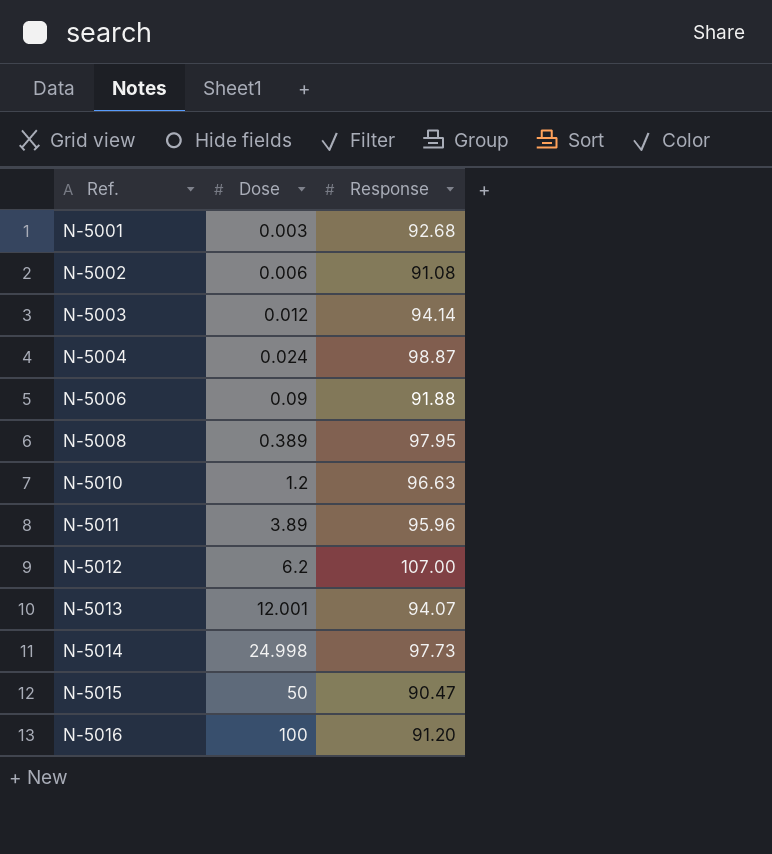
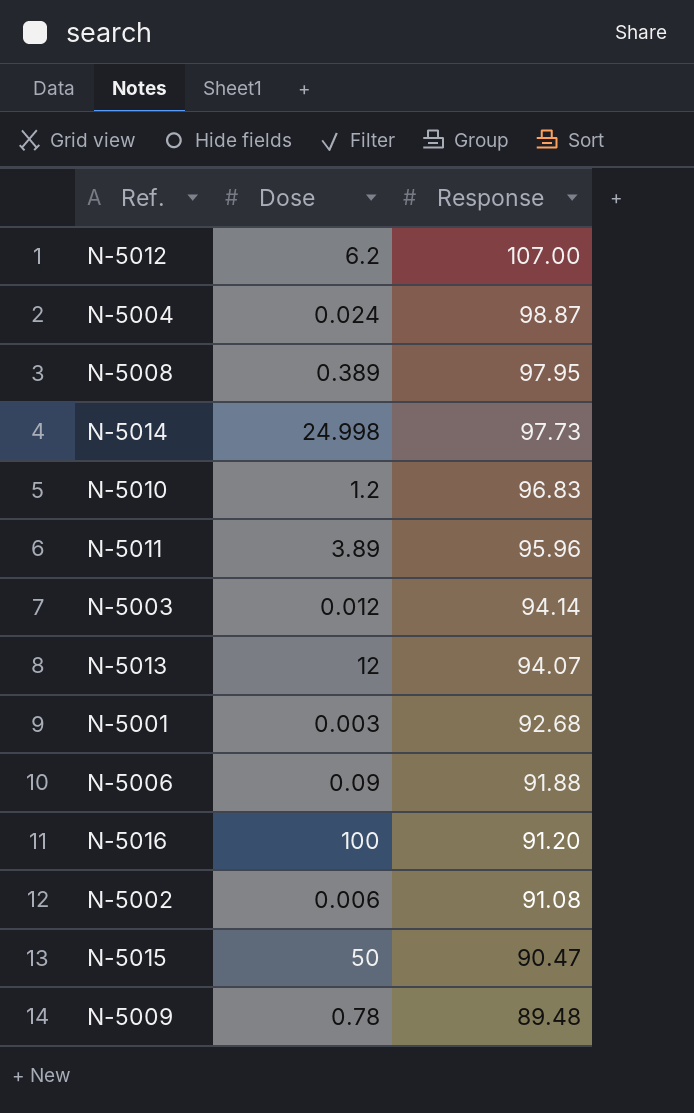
row order: Ref. ascending -> Response descending
N-5010 | Response: 96.63 -> 96.83
N-5013 | Dose: 12.001 -> 12
row N-5009: none -> 0.78 | 89.48

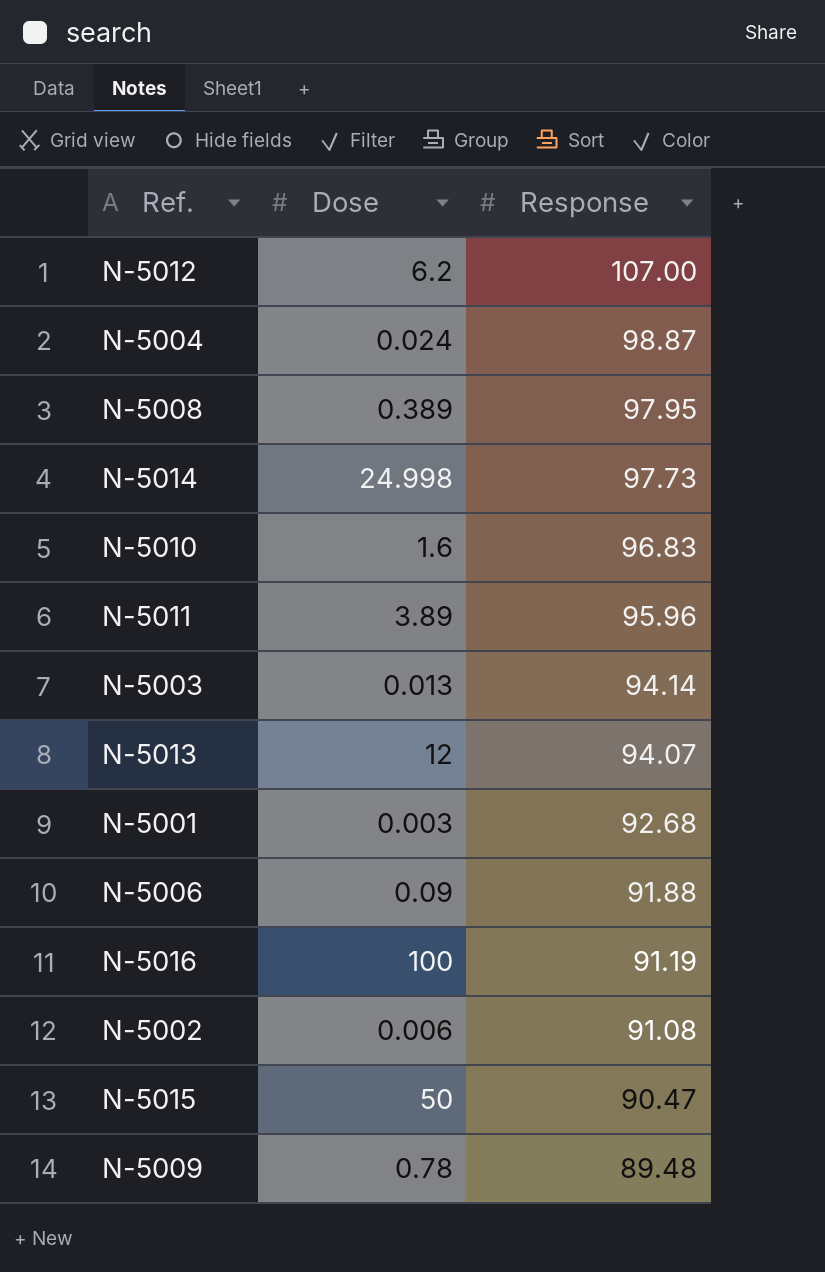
N-5010 | Dose: 1.2 -> 1.6
N-5003 | Dose: 0.012 -> 0.013
N-5016 | Response: 91.20 -> 91.19

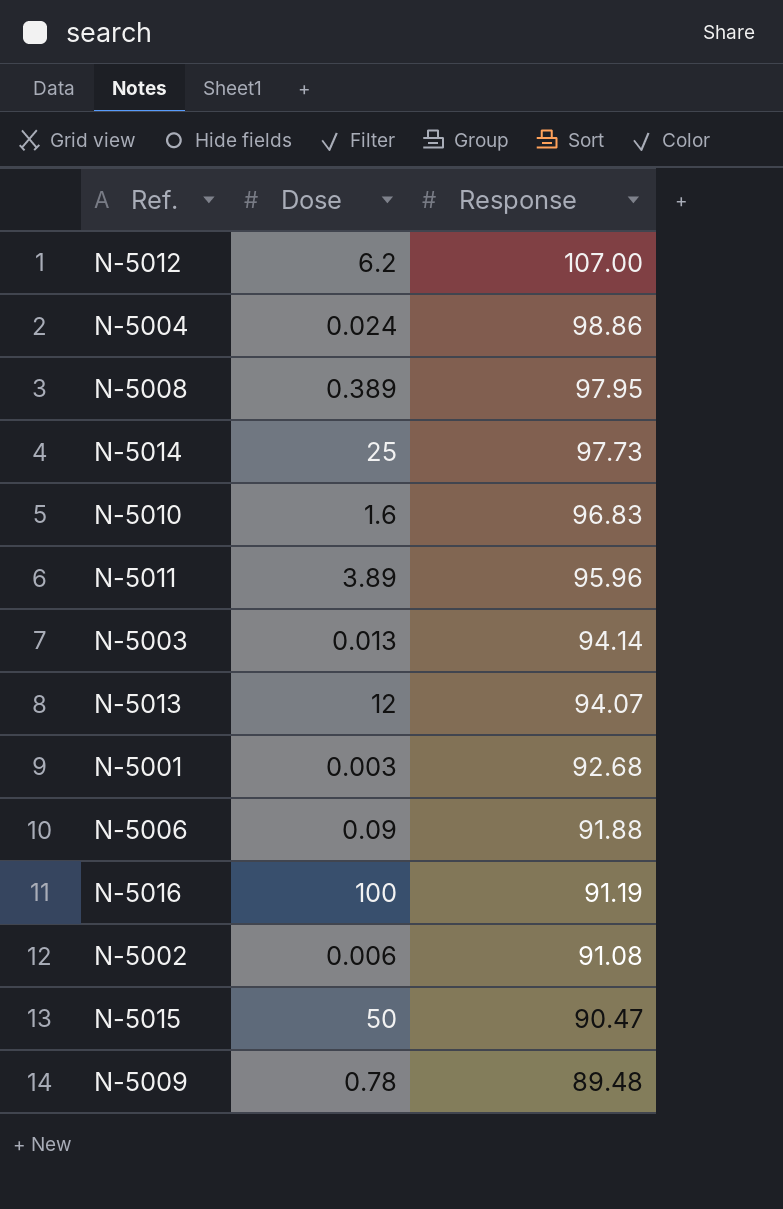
N-5004 | Response: 98.87 -> 98.86
N-5014 | Dose: 24.998 -> 25

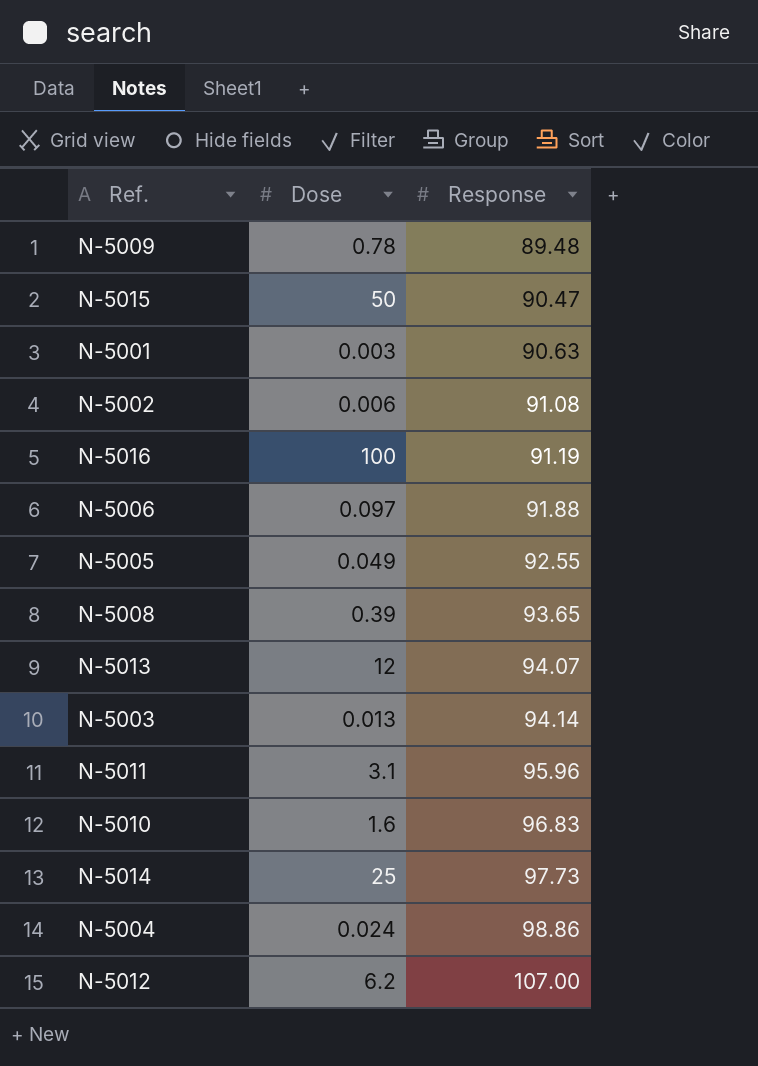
row order: Response descending -> Response ascending
N-5001 | Response: 92.68 -> 90.63
N-5006 | Dose: 0.09 -> 0.097
row N-5005: none -> 0.049 | 92.55
N-5008 | Dose: 0.389 -> 0.39
N-5008 | Response: 97.95 -> 93.65
N-5011 | Dose: 3.89 -> 3.1

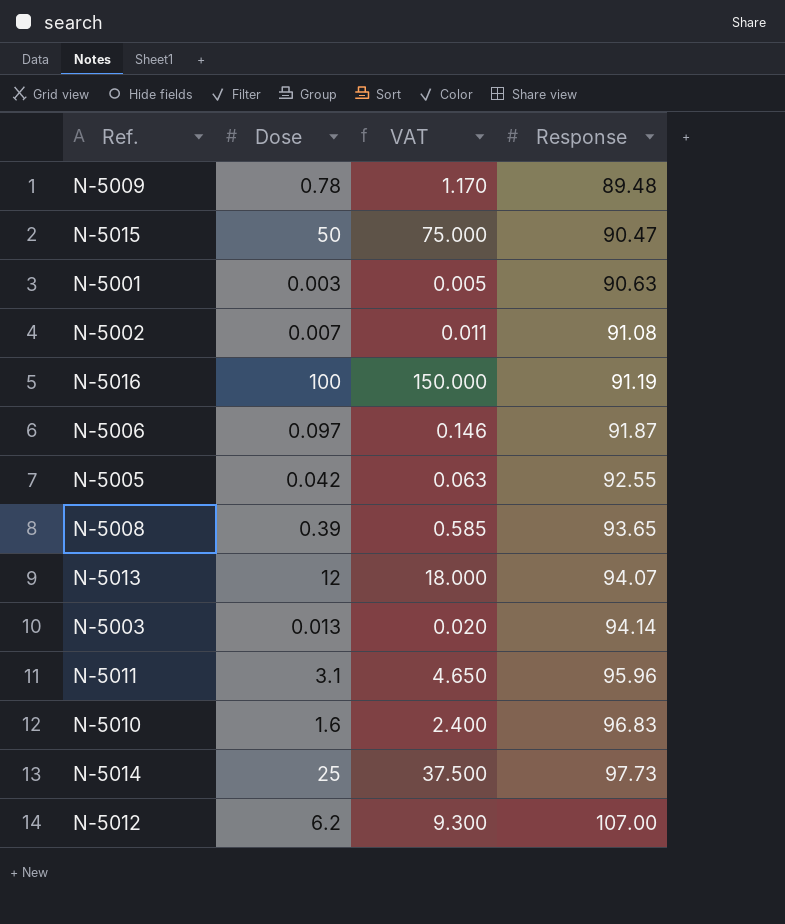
column VAT | formula: none -> [Dose] * 1.5
row N-5004: 0.024 | 98.86 -> none
N-5002 | Dose: 0.006 -> 0.007
N-5006 | Response: 91.88 -> 91.87
N-5005 | Dose: 0.049 -> 0.042

